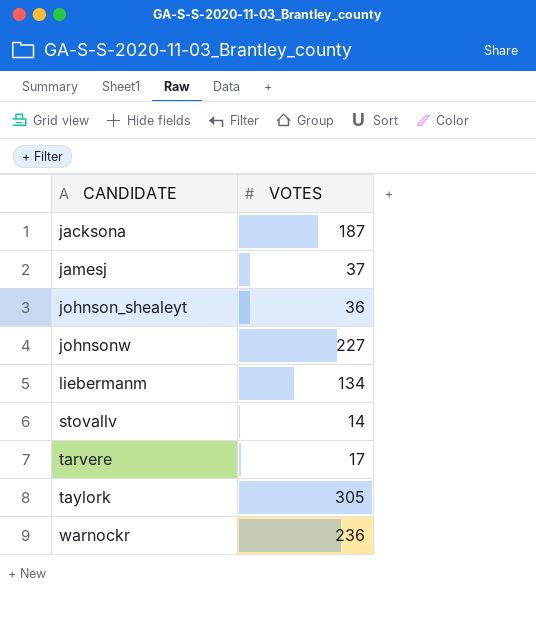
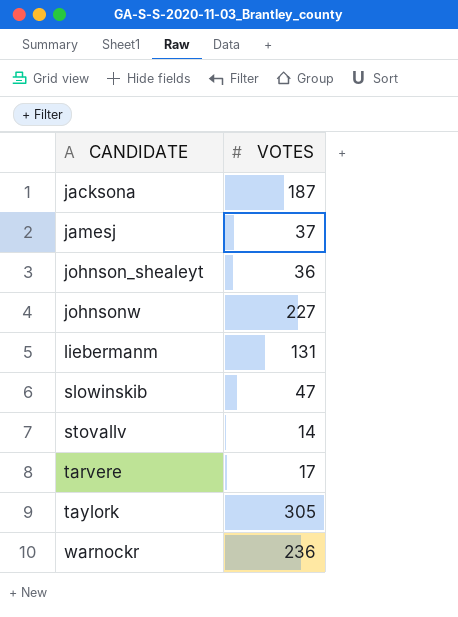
liebermanm | VOTES: 134 -> 131
row slowinskib: none -> 47

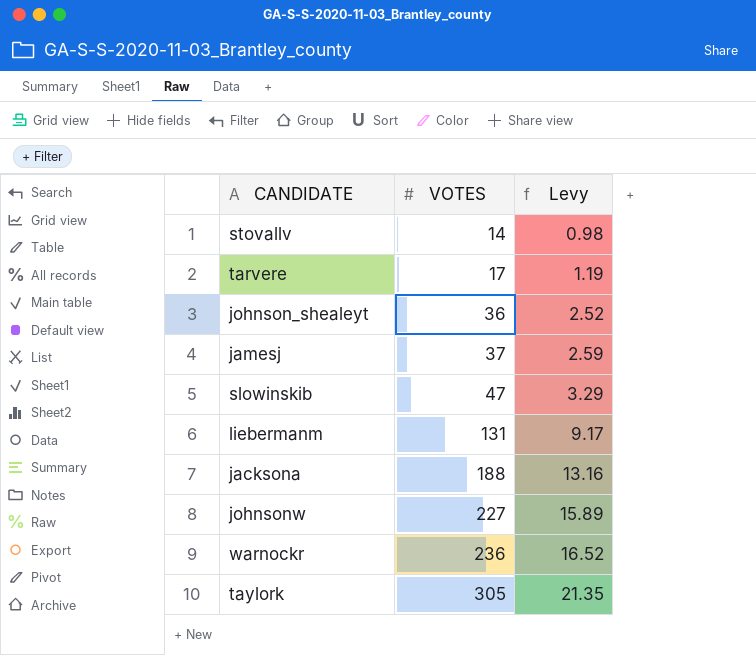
row order: CANDIDATE ascending -> VOTES ascending
column Levy | formula: none -> [VOTES] * 0.07
jacksona | VOTES: 187 -> 188

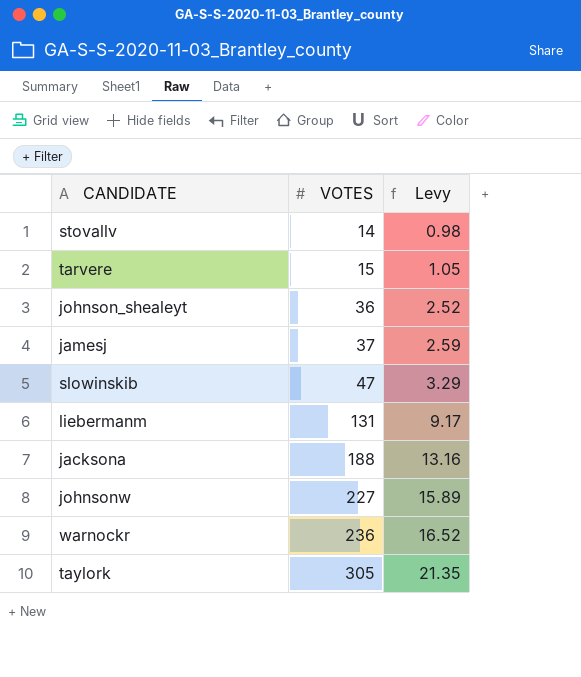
tarvere | VOTES: 17 -> 15
tarvere | Levy: 1.19 -> 1.05

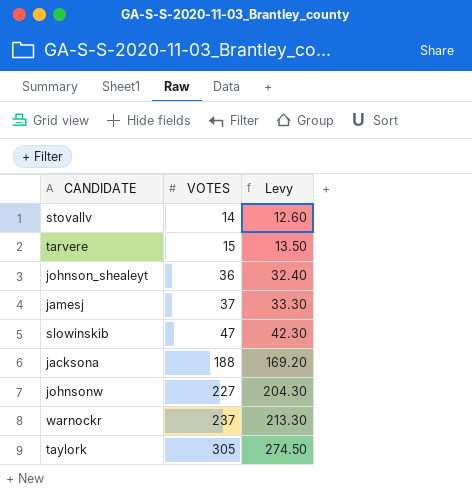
column Levy | formula: [VOTES] * 0.07 -> [VOTES] * 0.9
row liebermanm: 131 | 9.17 -> none
warnockr | VOTES: 236 -> 237

